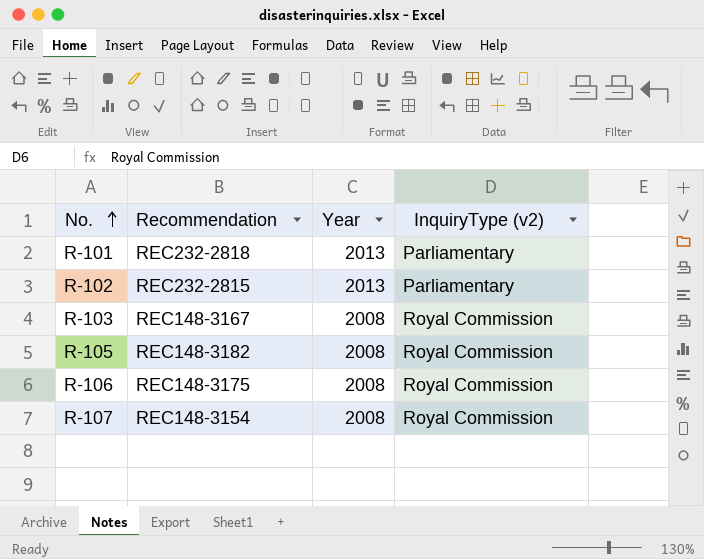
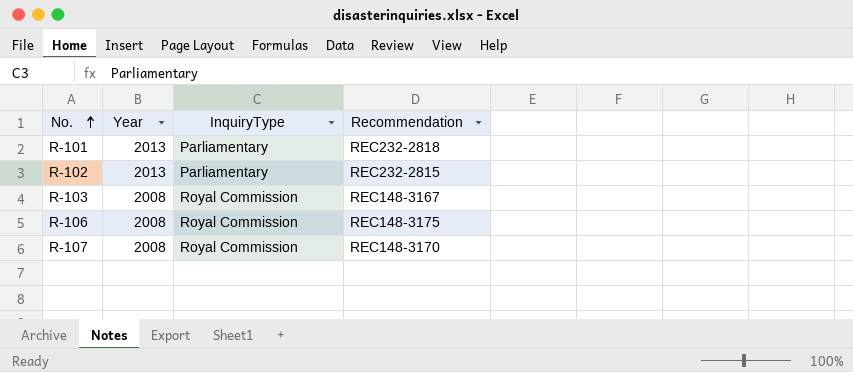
column name: InquiryType (v2) -> InquiryType
column Recommendation | position: 2 -> 4
row R-105: REC148-3182 | 2008 | Royal Commission -> none
R-107 | Recommendation: REC148-3154 -> REC148-3170

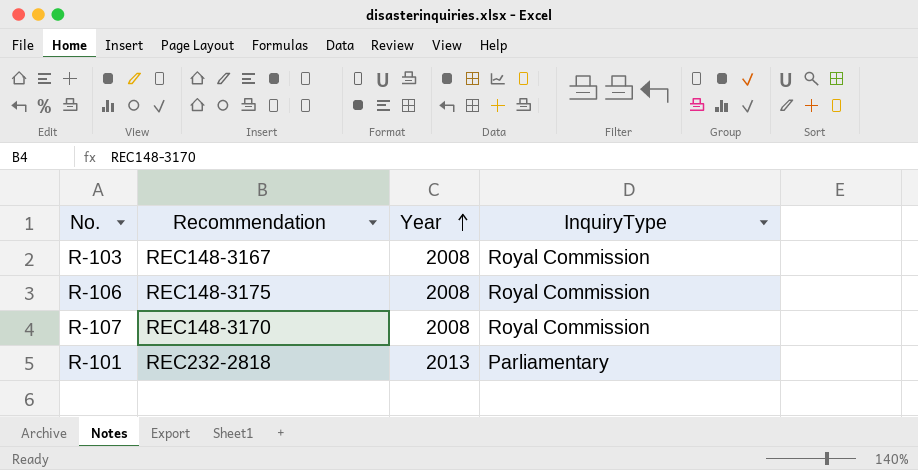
row order: No. ascending -> Year ascending
column Recommendation | position: 4 -> 2
row R-102: 2013 | Parliamentary | REC232-2815 -> none

